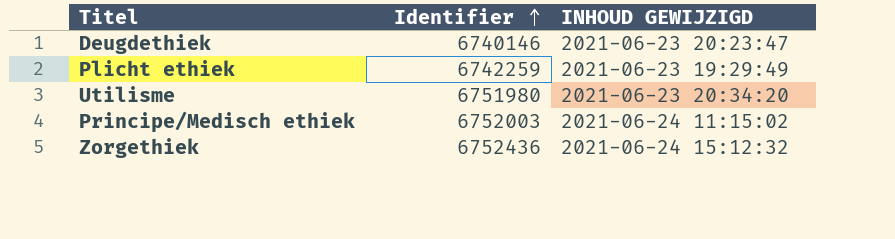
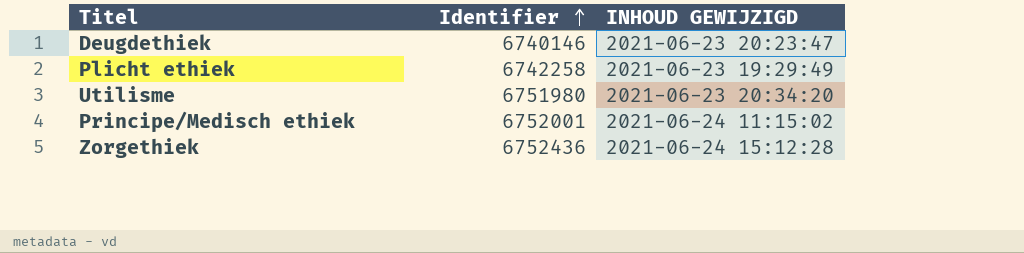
Plicht ethiek | Identifier: 6742259 -> 6742258
Principe/Medisch ethiek | Identifier: 6752003 -> 6752001
Zorgethiek | INHOUD GEWIJZIGD: 2021-06-24 15:12:32 -> 2021-06-24 15:12:28

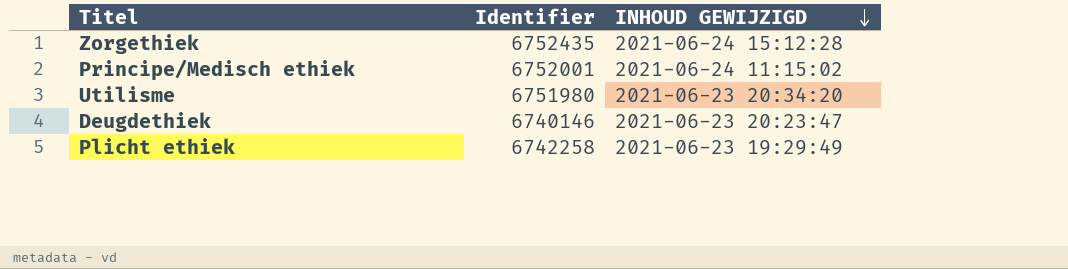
row order: Identifier ascending -> INHOUD GEWIJZIGD descending
Zorgethiek | Identifier: 6752436 -> 6752435

